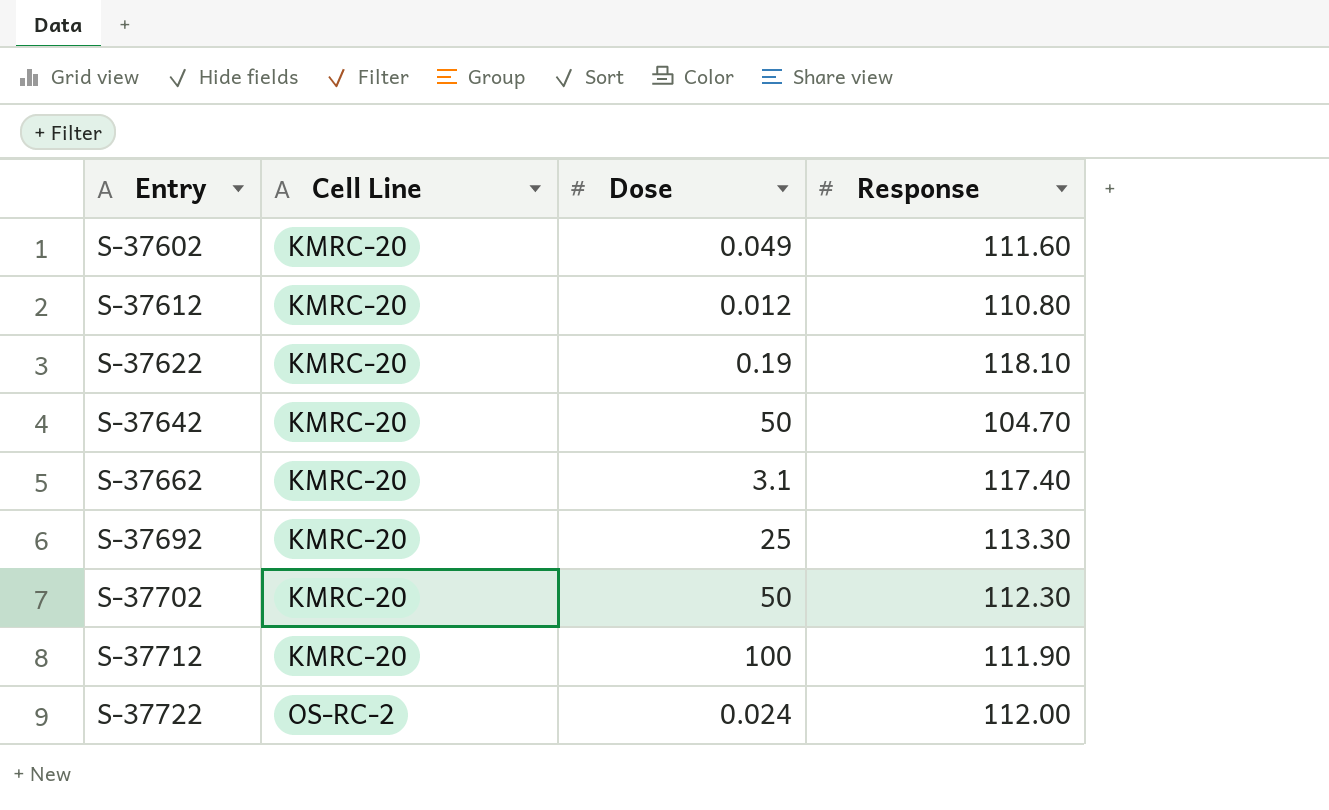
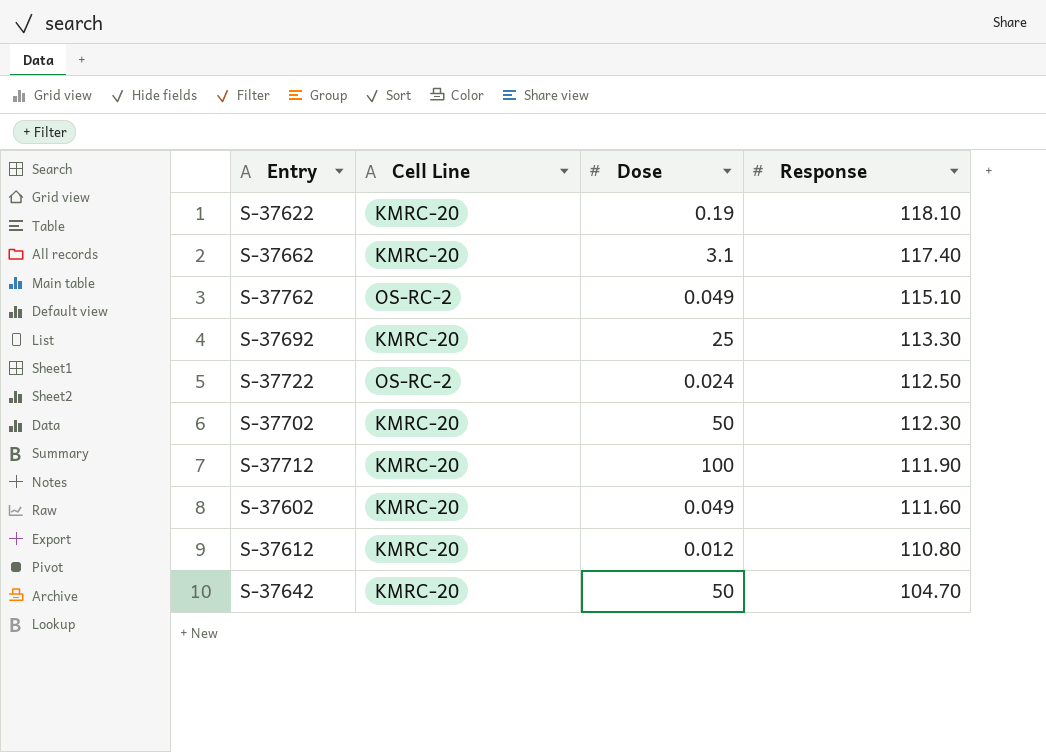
row order: Entry ascending -> Response descending
row S-37762: none -> OS-RC-2 | 0.049 | 115.10
S-37722 | Response: 112.00 -> 112.50

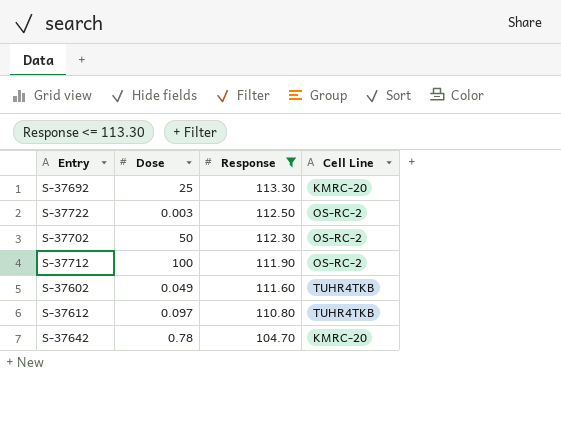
filter: none -> Response <= 113.30
column Cell Line | position: 2 -> 4
S-37722 | Dose: 0.024 -> 0.003
S-37702 | Cell Line: KMRC-20 -> OS-RC-2
S-37712 | Cell Line: KMRC-20 -> OS-RC-2
S-37602 | Cell Line: KMRC-20 -> TUHR4TKB
S-37612 | Dose: 0.012 -> 0.097
S-37612 | Cell Line: KMRC-20 -> TUHR4TKB
S-37642 | Dose: 50 -> 0.78

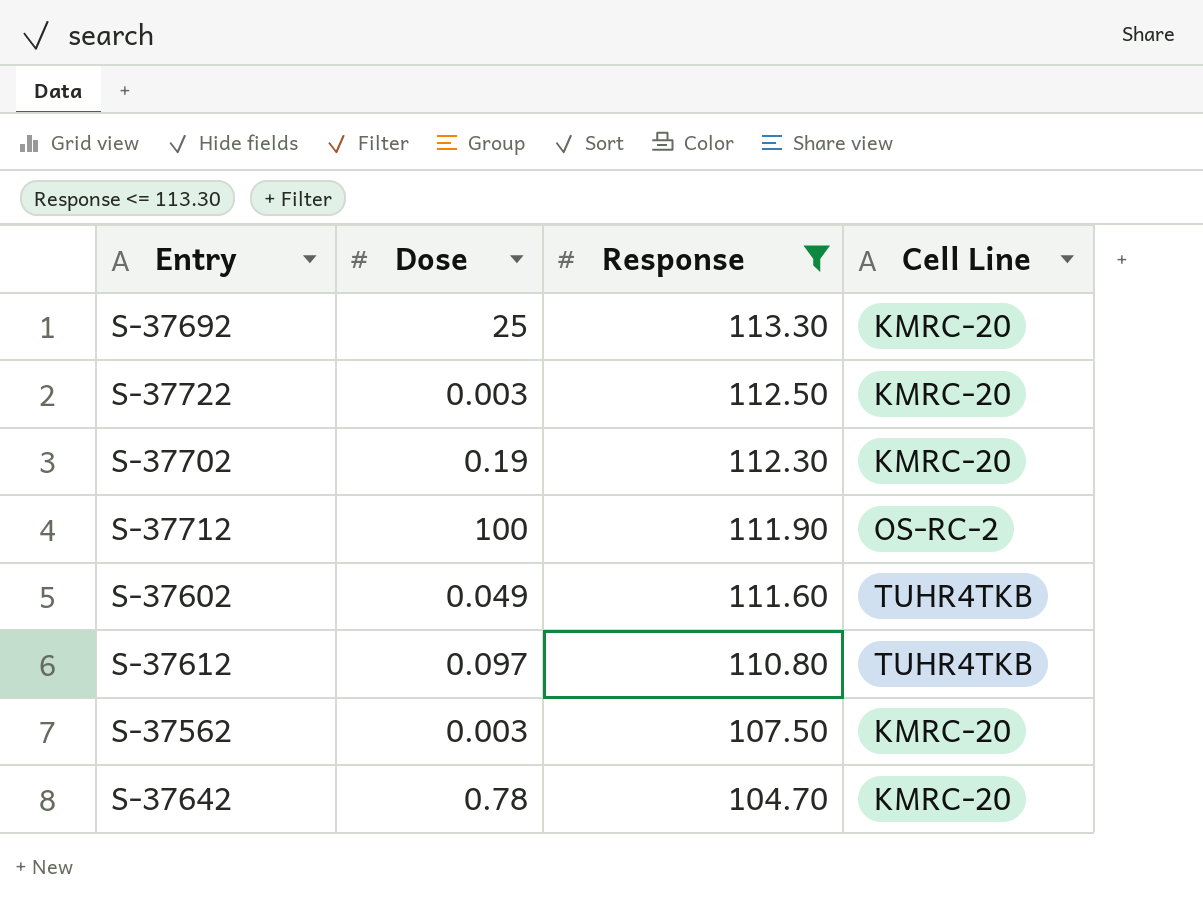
S-37722 | Cell Line: OS-RC-2 -> KMRC-20
S-37702 | Dose: 50 -> 0.19
S-37702 | Cell Line: OS-RC-2 -> KMRC-20
row S-37562: none -> 0.003 | 107.50 | KMRC-20

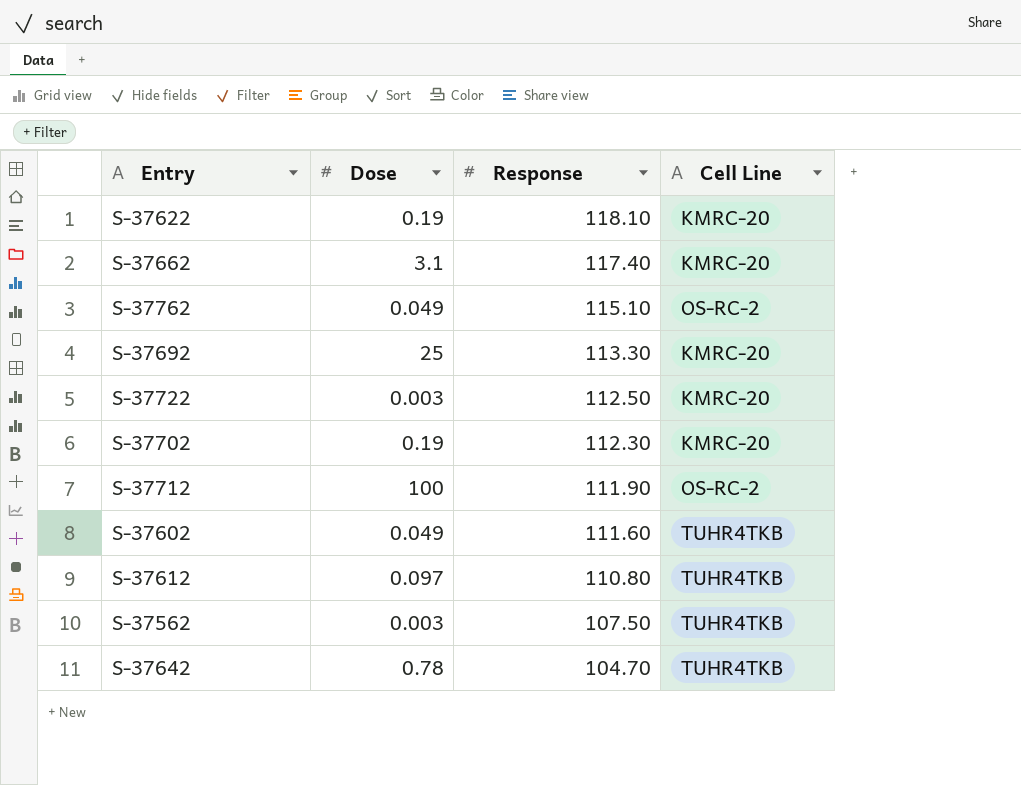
filter: Response <= 113.30 -> none
S-37562 | Cell Line: KMRC-20 -> TUHR4TKB
S-37642 | Cell Line: KMRC-20 -> TUHR4TKB

